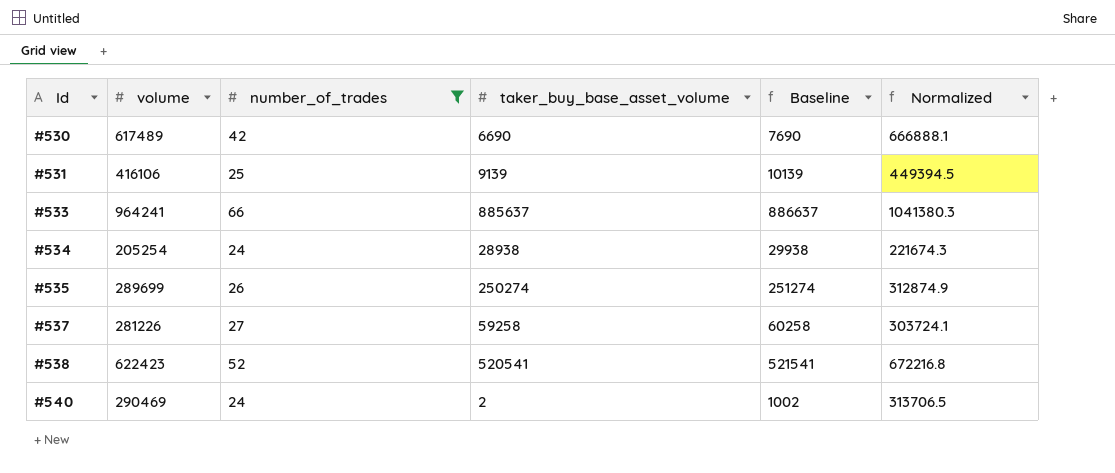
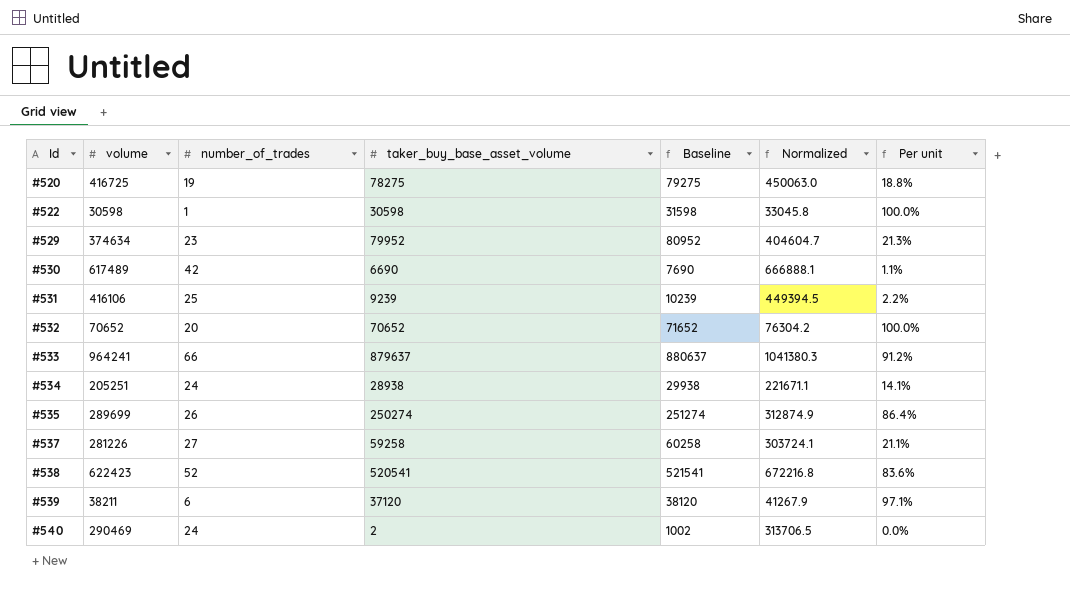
filter: number_of_trades >= 24 -> none
column Per unit | formula: none -> [taker_buy_base_asset_volume] / [volume]
#531 | taker_buy_base_asset_volume: 9139 -> 9239
#531 | Baseline: 10139 -> 10239
#533 | taker_buy_base_asset_volume: 885637 -> 879637
#533 | Baseline: 886637 -> 880637
#534 | volume: 205254 -> 205251
#534 | Normalized: 221674.3 -> 221671.1

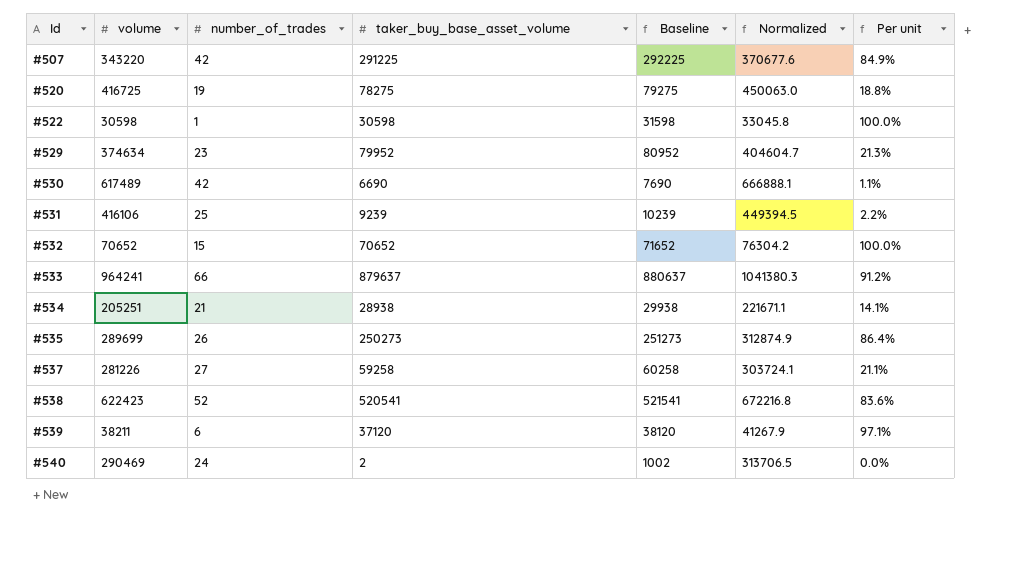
row #507: none -> 343220 | 42 | 291225 | 292225 | 370677.6 | 84.9%
#532 | number_of_trades: 20 -> 15
#534 | number_of_trades: 24 -> 21
#535 | taker_buy_base_asset_volume: 250274 -> 250273
#535 | Baseline: 251274 -> 251273

